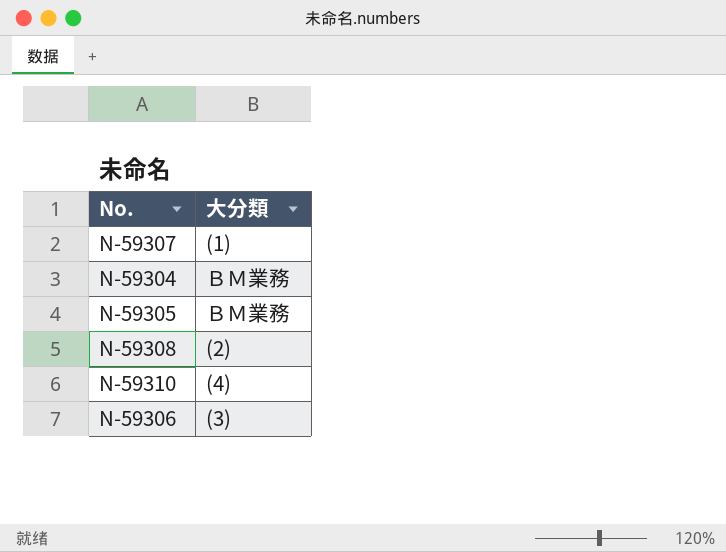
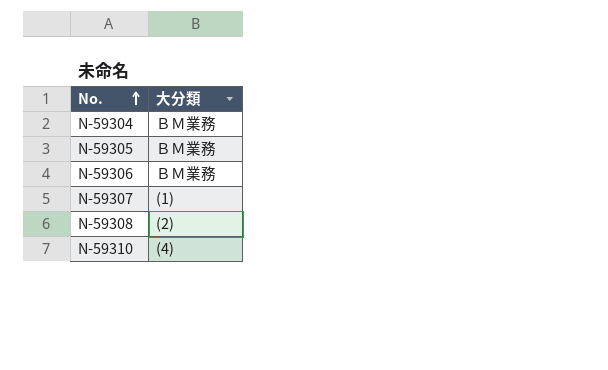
row order: none -> No. ascending
N-59306 | 大分類: (3) -> ＢＭ業務

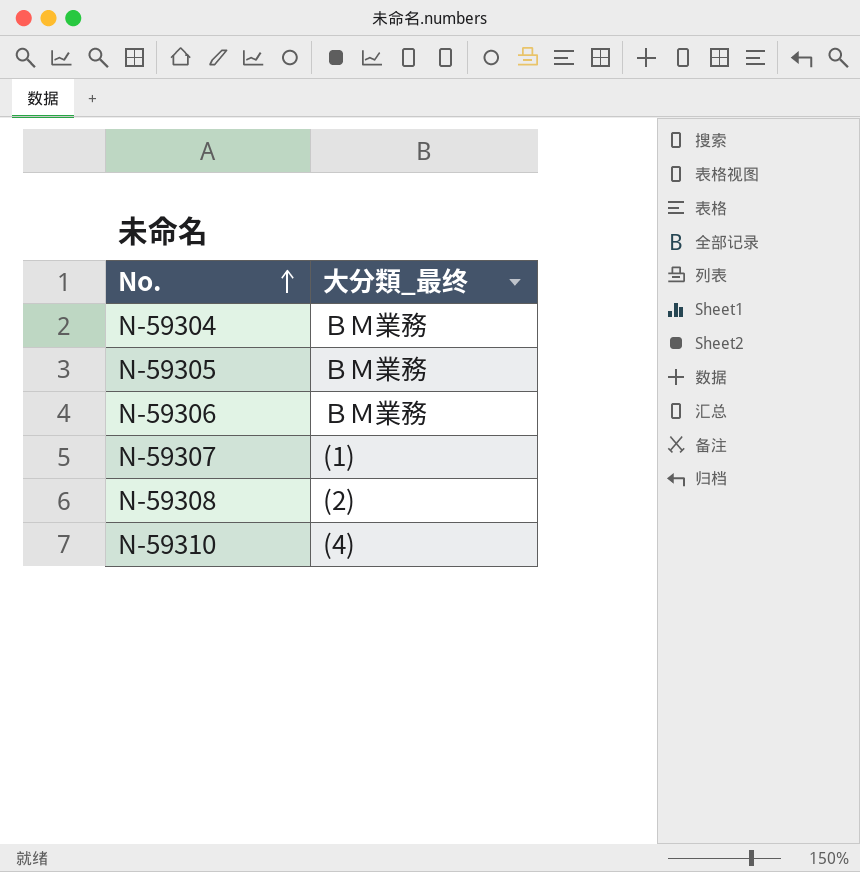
column name: 大分類 -> 大分類_最终

